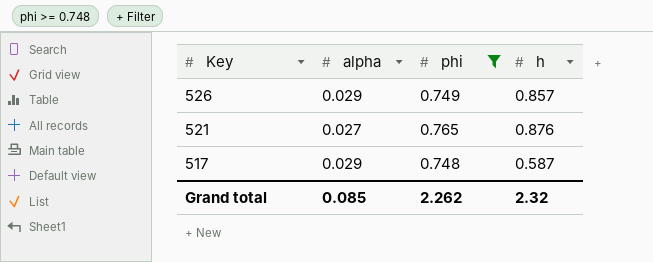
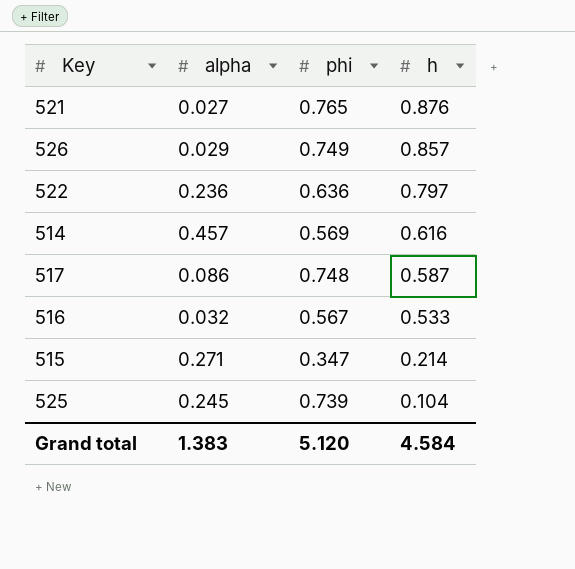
filter: phi >= 0.748 -> none
row order: Key descending -> h descending
517 | alpha: 0.029 -> 0.086
Grand total | alpha: 0.085 -> 1.383
Grand total | phi: 2.262 -> 5.120
Grand total | h: 2.32 -> 4.584

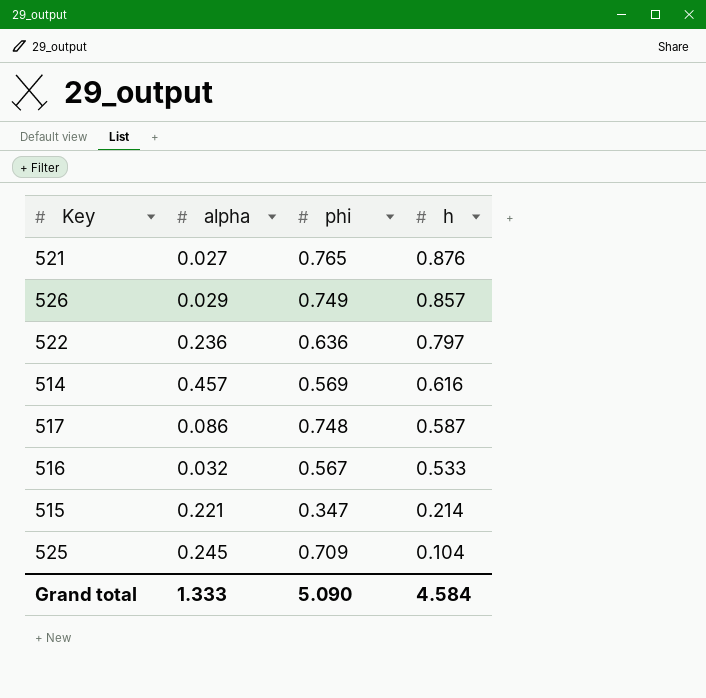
515 | alpha: 0.271 -> 0.221
525 | phi: 0.739 -> 0.709
Grand total | alpha: 1.383 -> 1.333
Grand total | phi: 5.120 -> 5.090

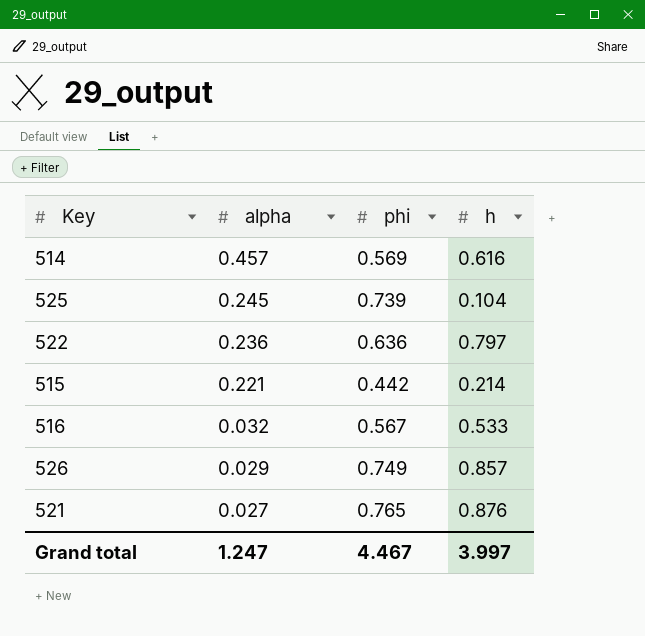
row order: h descending -> alpha descending
row 517: 0.086 | 0.748 | 0.587 -> none
525 | phi: 0.709 -> 0.739
515 | phi: 0.347 -> 0.442
Grand total | alpha: 1.333 -> 1.247
Grand total | phi: 5.090 -> 4.467
Grand total | h: 4.584 -> 3.997

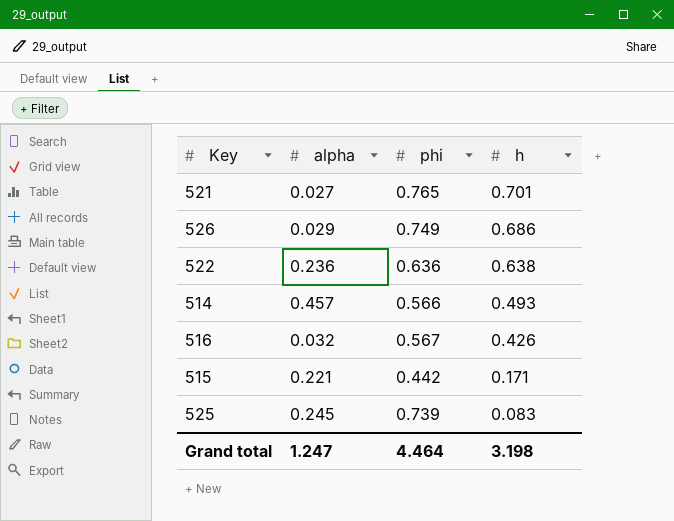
row order: alpha descending -> h descending
521 | h: 0.876 -> 0.701
526 | h: 0.857 -> 0.686
522 | h: 0.797 -> 0.638
514 | phi: 0.569 -> 0.566
514 | h: 0.616 -> 0.493
516 | h: 0.533 -> 0.426
515 | h: 0.214 -> 0.171
525 | h: 0.104 -> 0.083
Grand total | phi: 4.467 -> 4.464
Grand total | h: 3.997 -> 3.198

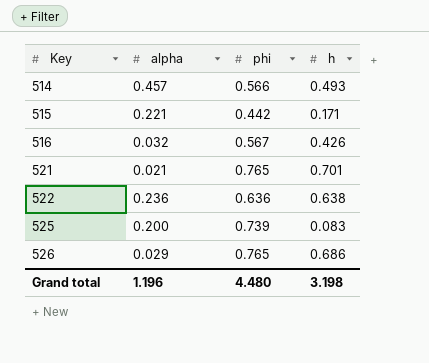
row order: h descending -> Key ascending
521 | alpha: 0.027 -> 0.021
525 | alpha: 0.245 -> 0.200
526 | phi: 0.749 -> 0.765
Grand total | alpha: 1.247 -> 1.196
Grand total | phi: 4.464 -> 4.480

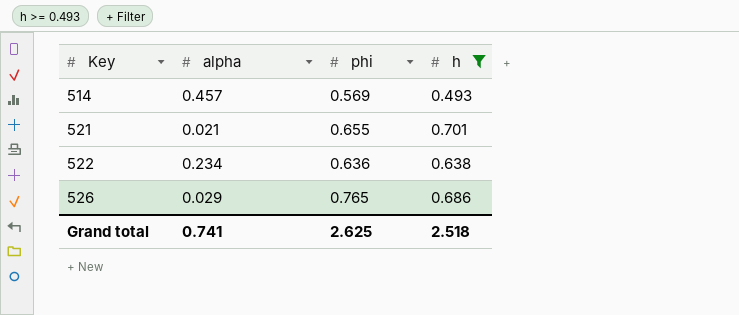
filter: none -> h >= 0.493
514 | phi: 0.566 -> 0.569
521 | phi: 0.765 -> 0.655
522 | alpha: 0.236 -> 0.234
Grand total | alpha: 1.196 -> 0.741
Grand total | phi: 4.480 -> 2.625
Grand total | h: 3.198 -> 2.518

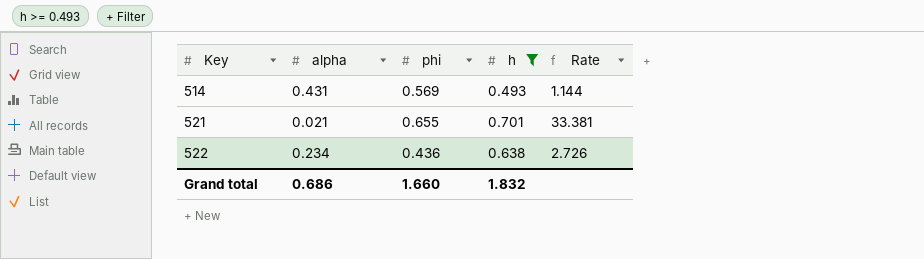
column Rate | formula: none -> [h] / [alpha]
row 526: 0.029 | 0.765 | 0.686 -> none
514 | alpha: 0.457 -> 0.431
522 | phi: 0.636 -> 0.436
Grand total | alpha: 0.741 -> 0.686
Grand total | phi: 2.625 -> 1.660
Grand total | h: 2.518 -> 1.832

